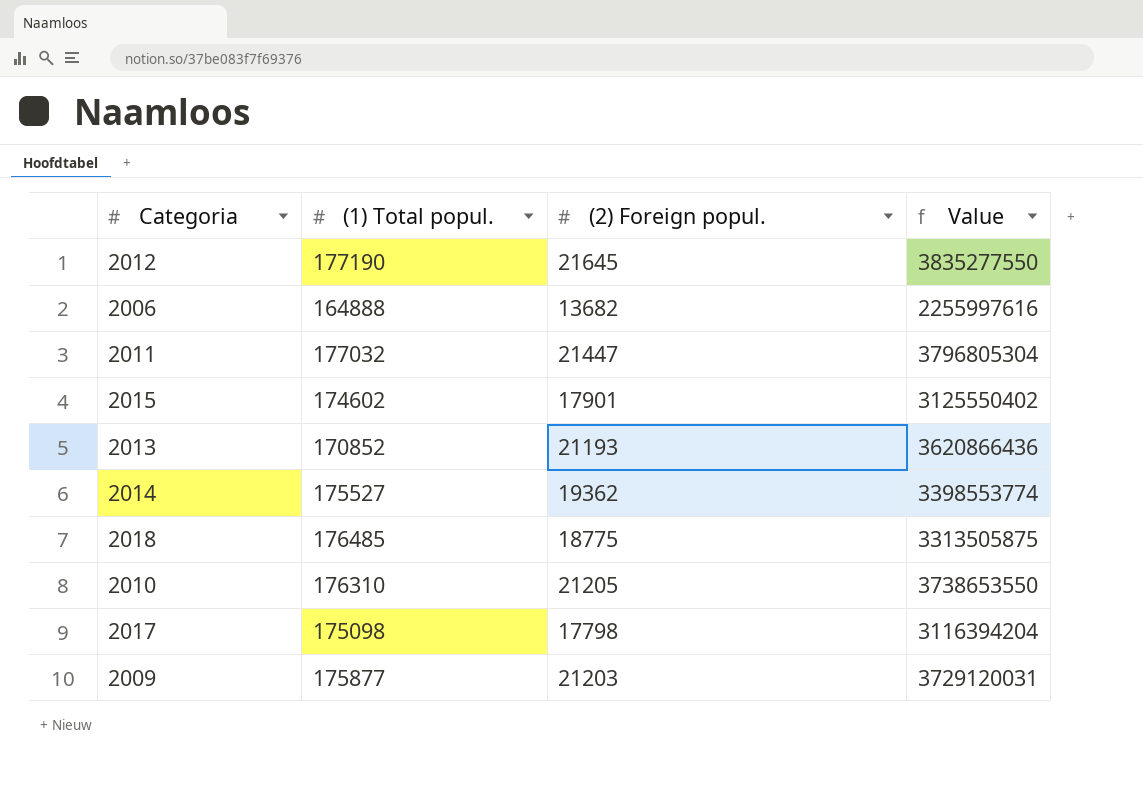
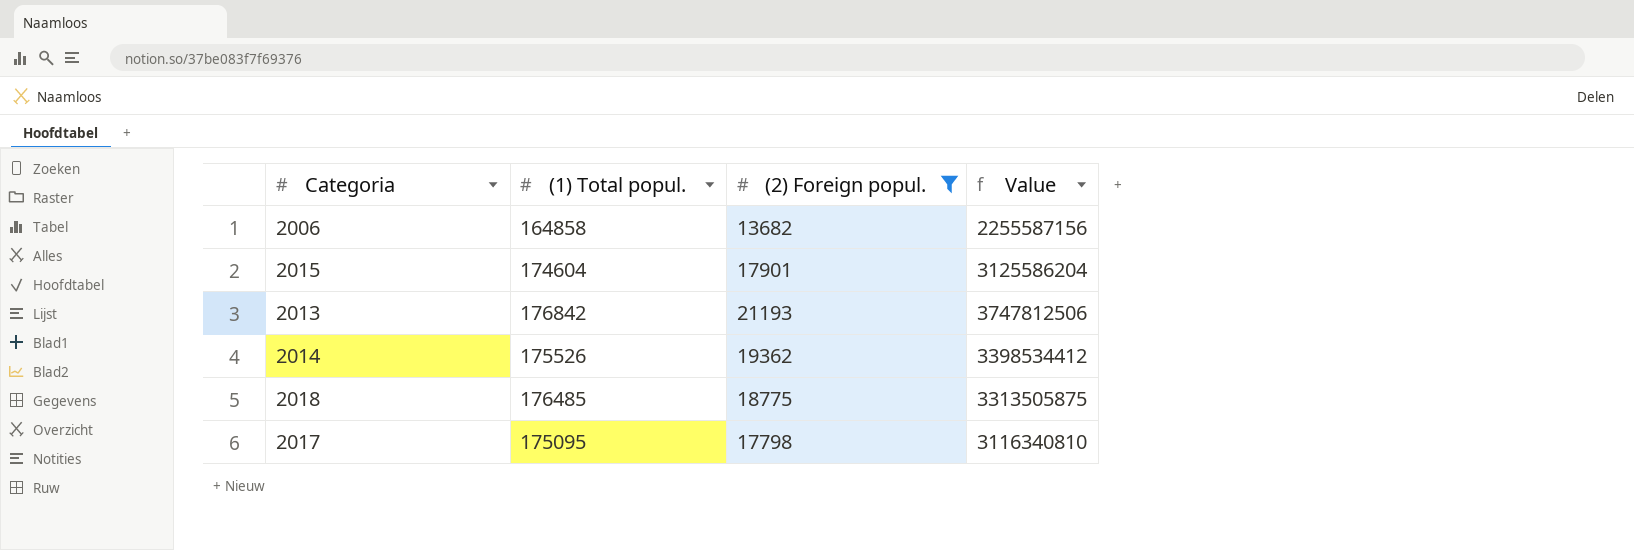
filter: none -> (2) Foreign popul. <= 21193
2006 | (1) Total popul.: 164888 -> 164858
2006 | Value: 2255997616 -> 2255587156
2015 | (1) Total popul.: 174602 -> 174604
2015 | Value: 3125550402 -> 3125586204
2013 | (1) Total popul.: 170852 -> 176842
2013 | Value: 3620866436 -> 3747812506
2014 | (1) Total popul.: 175527 -> 175526
2014 | Value: 3398553774 -> 3398534412
2017 | (1) Total popul.: 175098 -> 175095
2017 | Value: 3116394204 -> 3116340810

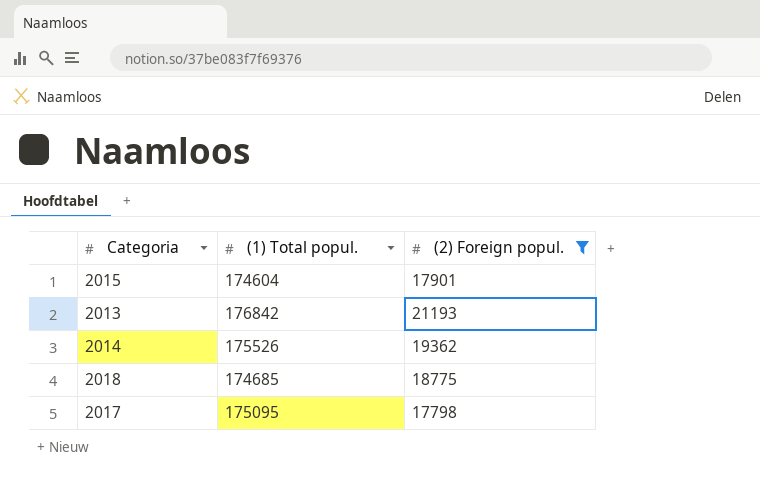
column Value | formula: [(1) Total popul.] * [(2) Foreign popul.] -> none
row 2006: 164858 | 13682 | 2255587156 -> none
2018 | (1) Total popul.: 176485 -> 174685

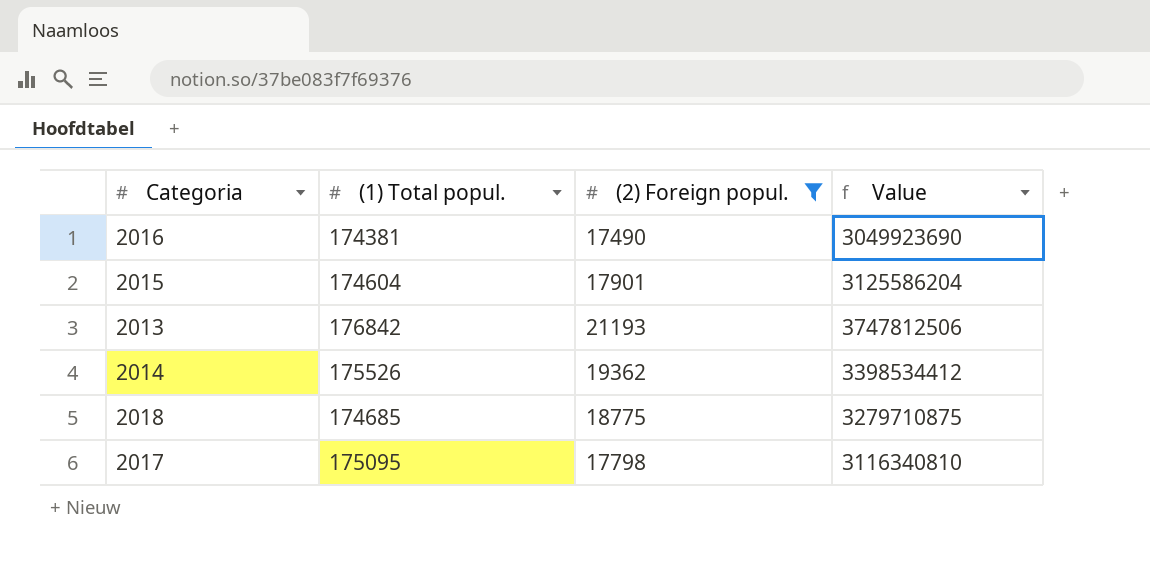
column Value | formula: none -> [(1) Total popul.] * [(2) Foreign popul.]
row 2016: none -> 174381 | 17490 | 3049923690

